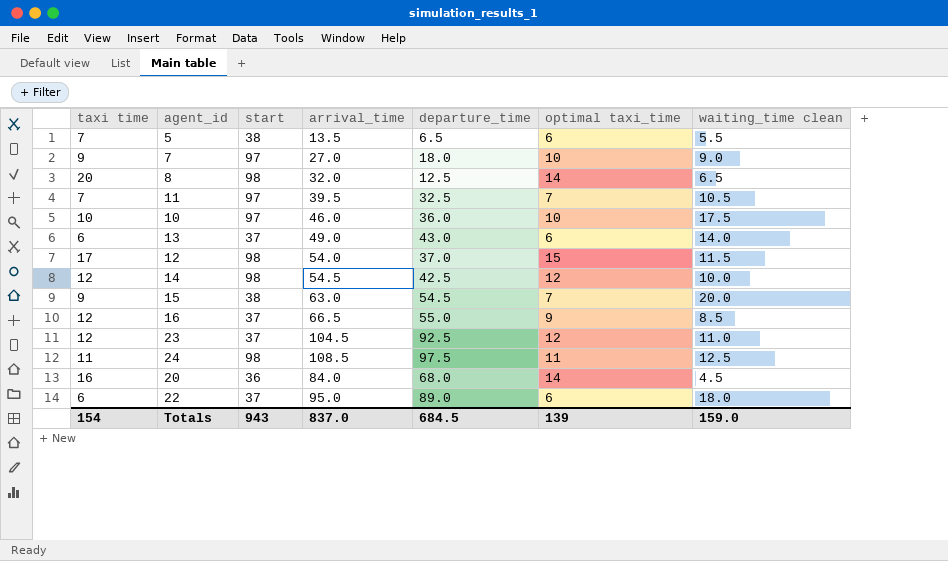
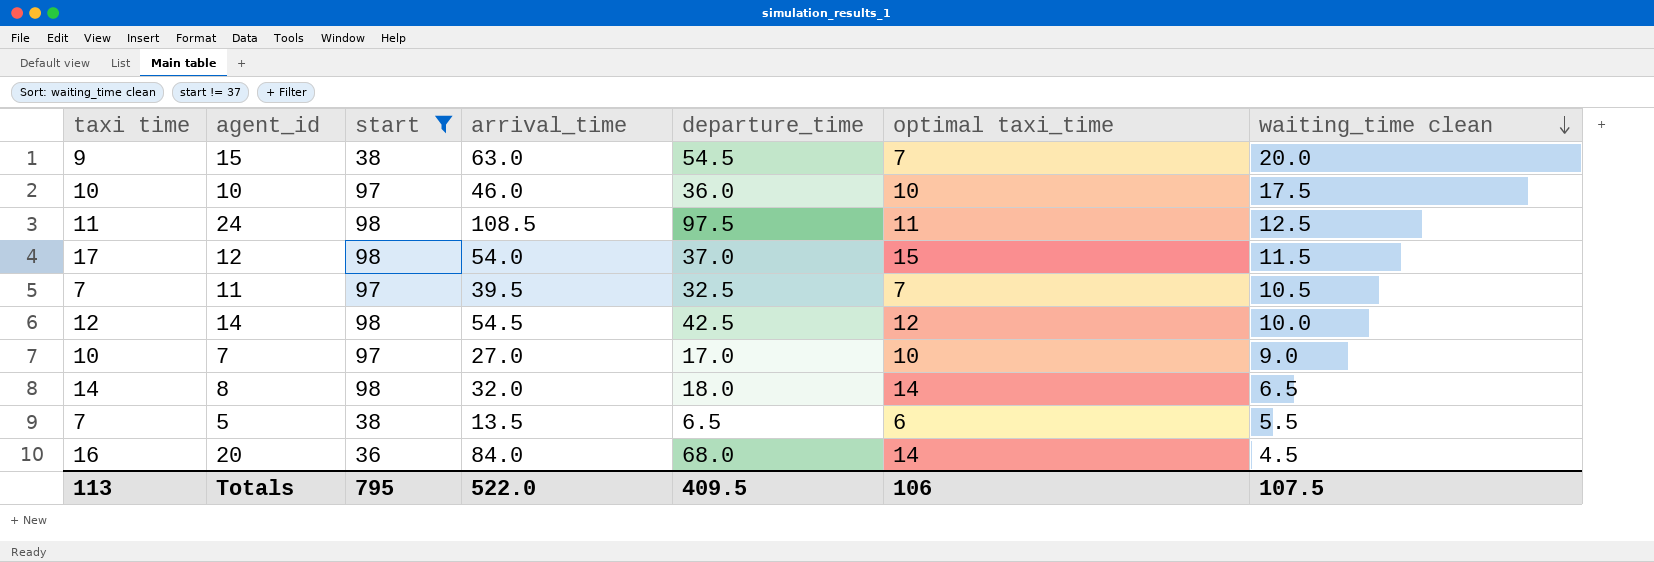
filter: none -> start != 37
row order: none -> waiting_time clean descending
7 | taxi time: 9 -> 10
7 | departure_time: 18.0 -> 17.0
8 | taxi time: 20 -> 14
8 | departure_time: 12.5 -> 18.0
Totals | taxi time: 154 -> 113
Totals | start: 943 -> 795
Totals | arrival_time: 837.0 -> 522.0
Totals | departure_time: 684.5 -> 409.5
Totals | optimal taxi_time: 139 -> 106
Totals | waiting_time clean: 159.0 -> 107.5

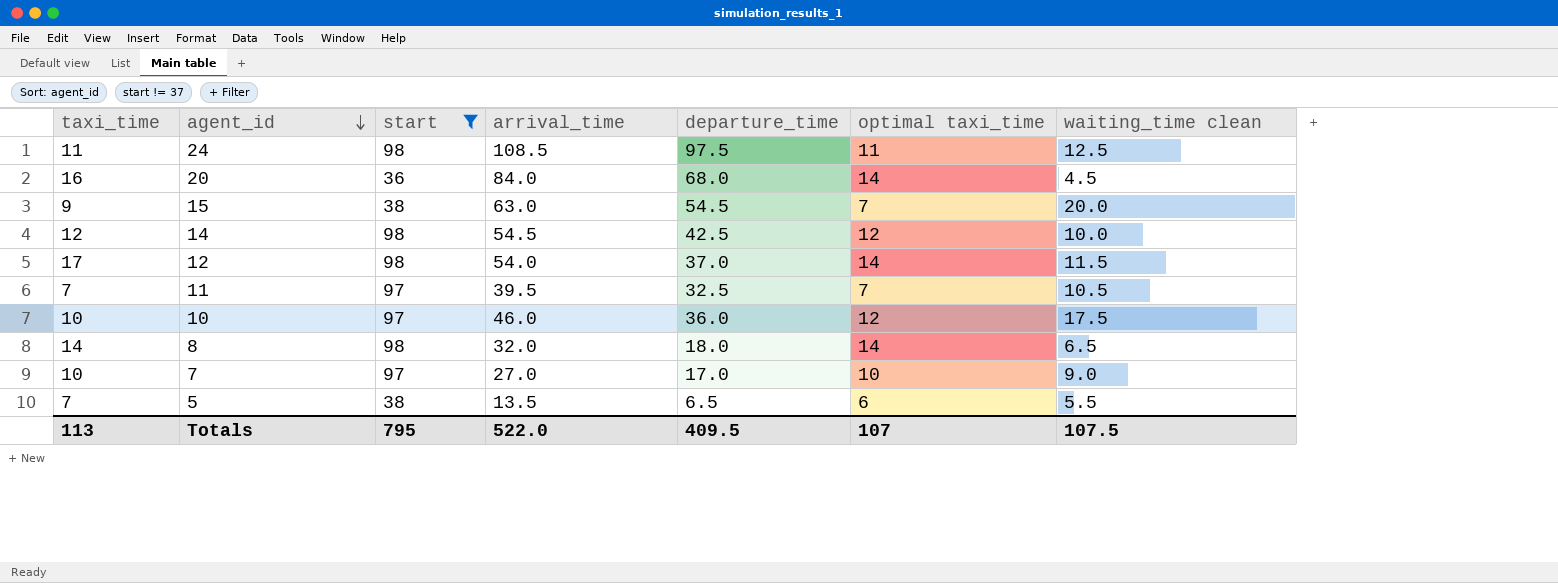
row order: waiting_time clean descending -> agent_id descending
column name: taxi time -> taxi_time
12 | optimal taxi_time: 15 -> 14
10 | optimal taxi_time: 10 -> 12
Totals | optimal taxi_time: 106 -> 107

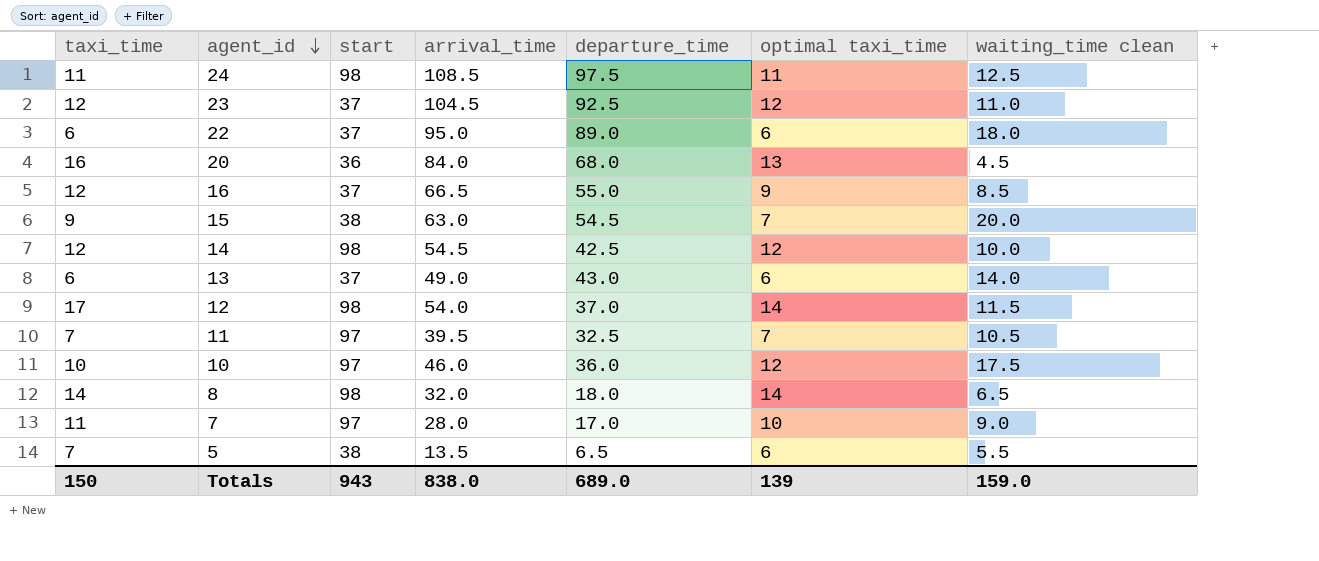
filter: start != 37 -> none
20 | optimal taxi_time: 14 -> 13
7 | taxi_time: 10 -> 11
7 | arrival_time: 27.0 -> 28.0
Totals | taxi_time: 113 -> 150
Totals | start: 795 -> 943
Totals | arrival_time: 522.0 -> 838.0
Totals | departure_time: 409.5 -> 689.0
Totals | optimal taxi_time: 107 -> 139
Totals | waiting_time clean: 107.5 -> 159.0

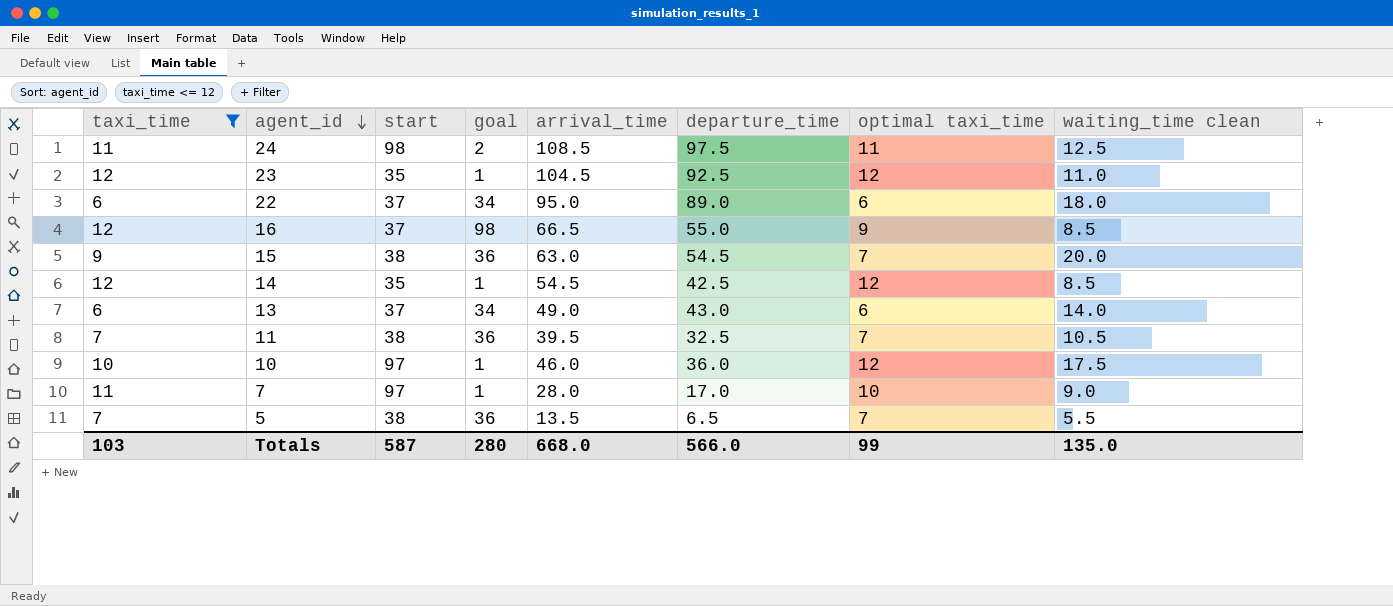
filter: none -> taxi_time <= 12
column goal | position: none -> 4
23 | start: 37 -> 35
14 | start: 98 -> 35
14 | waiting_time clean: 10.0 -> 8.5
11 | start: 97 -> 38
5 | optimal taxi_time: 6 -> 7
Totals | taxi_time: 150 -> 103
Totals | start: 943 -> 587
Totals | arrival_time: 838.0 -> 668.0
Totals | departure_time: 689.0 -> 566.0
Totals | optimal taxi_time: 139 -> 99
Totals | waiting_time clean: 159.0 -> 135.0

